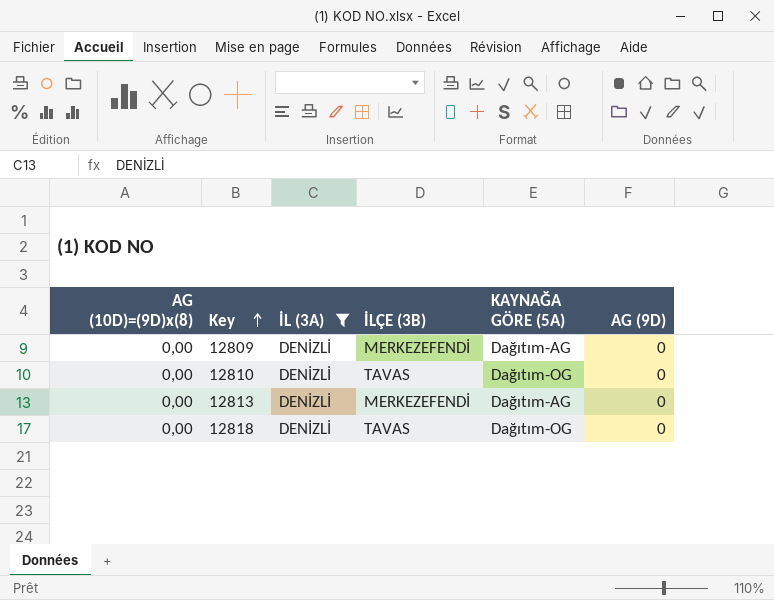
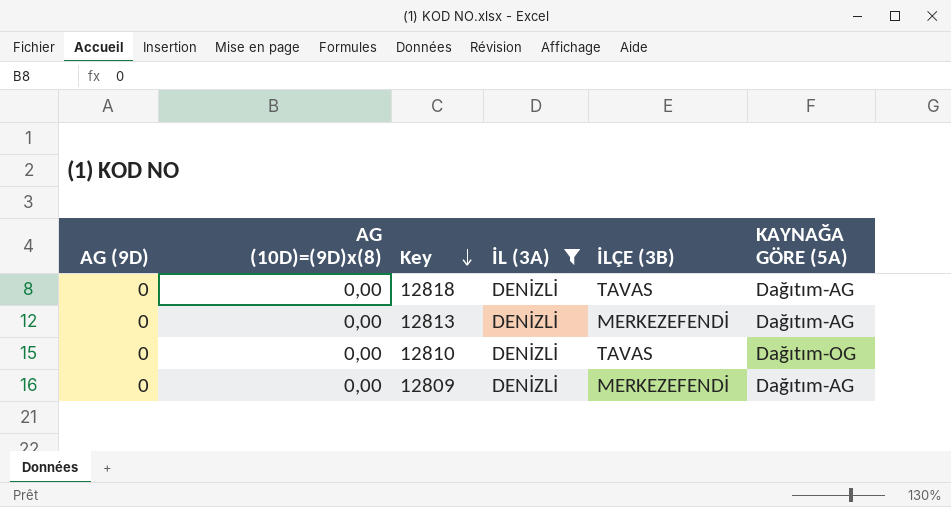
row order: Key ascending -> Key descending
column AG (9D) | position: 6 -> 1
12818 | KAYNAĞA GÖRE (5A): Dağıtım-OG -> Dağıtım-AG

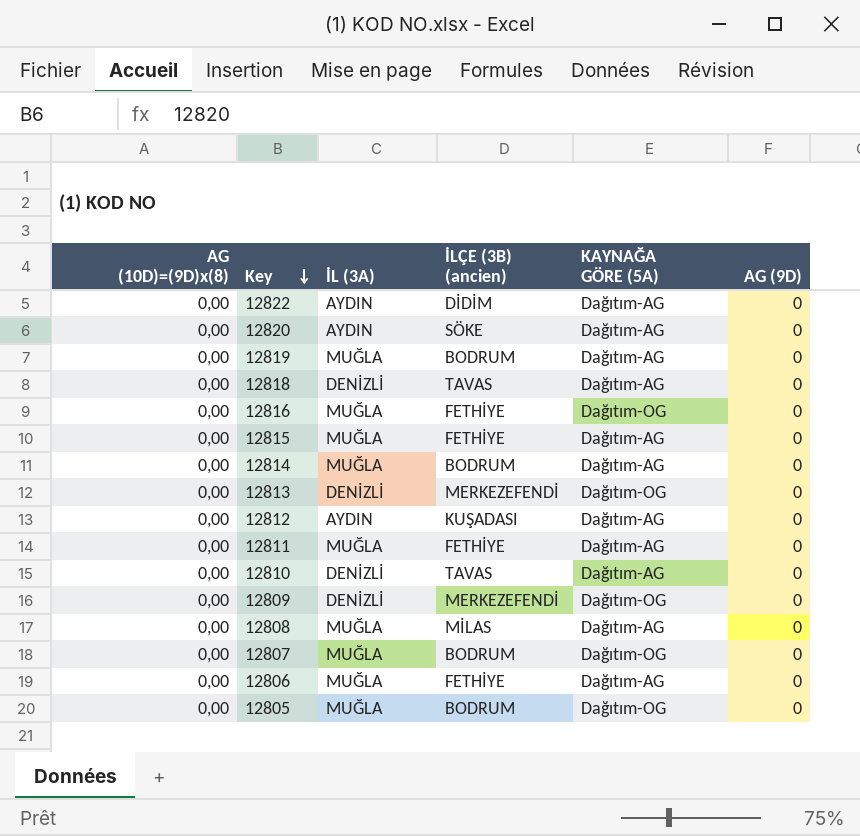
filter: İL (3A) = DENİZLİ -> none
column name: İLÇE (3B) -> İLÇE (3B) (ancien)
column AG (9D) | position: 1 -> 6
12813 | KAYNAĞA GÖRE (5A): Dağıtım-AG -> Dağıtım-OG
12810 | KAYNAĞA GÖRE (5A): Dağıtım-OG -> Dağıtım-AG
12809 | KAYNAĞA GÖRE (5A): Dağıtım-AG -> Dağıtım-OG

